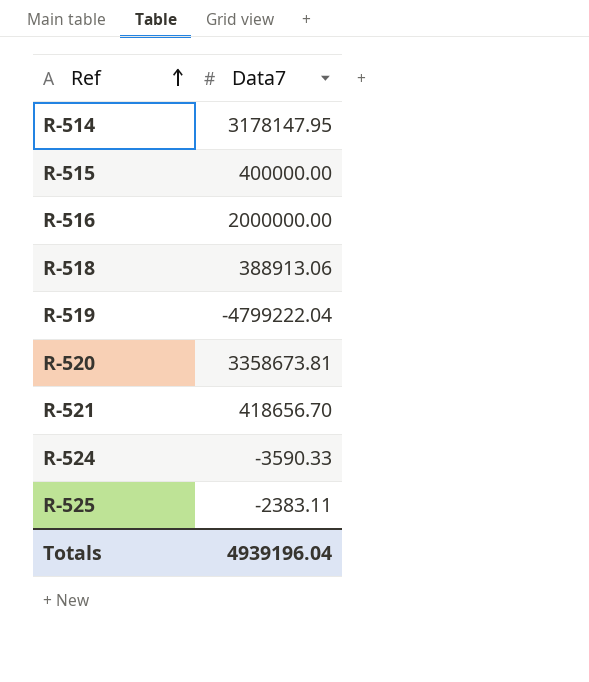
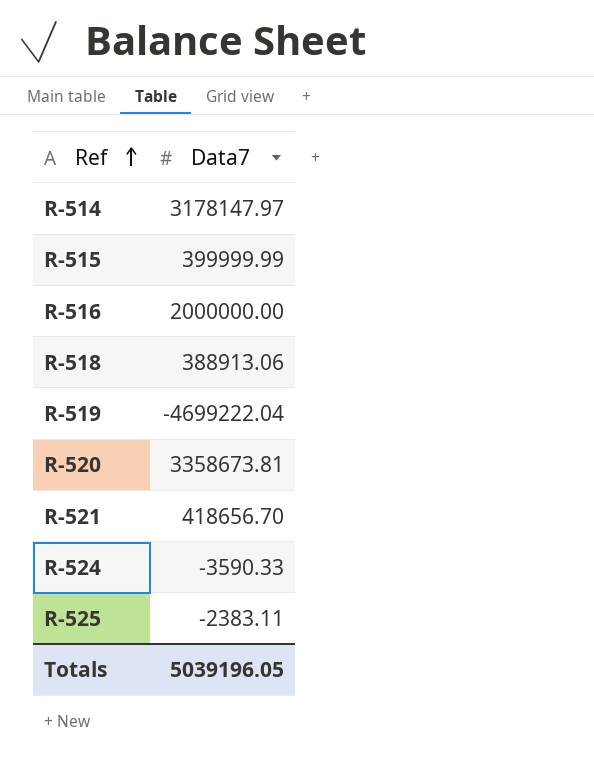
R-514 | Data7: 3178147.95 -> 3178147.97
R-515 | Data7: 400000.00 -> 399999.99
R-519 | Data7: -4799222.04 -> -4699222.04
Totals | Data7: 4939196.04 -> 5039196.05

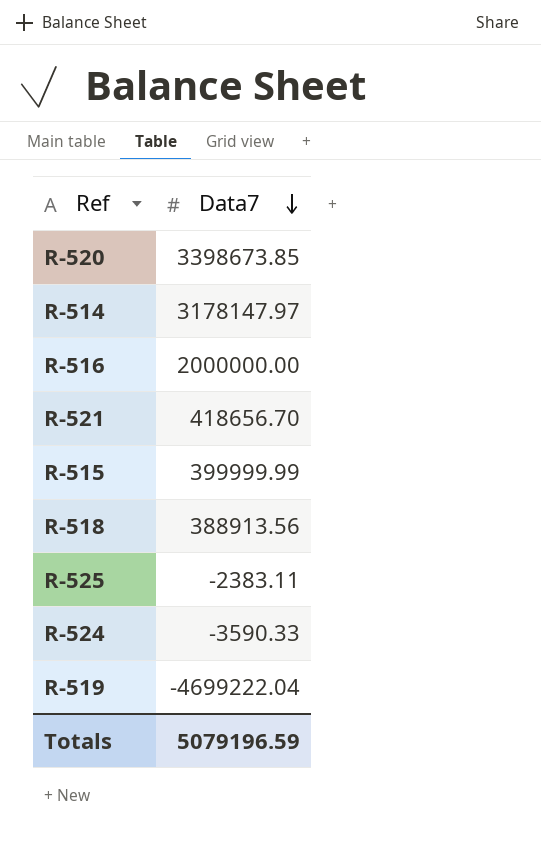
row order: Ref ascending -> Data7 descending
R-520 | Data7: 3358673.81 -> 3398673.85
R-518 | Data7: 388913.06 -> 388913.56
Totals | Data7: 5039196.05 -> 5079196.59

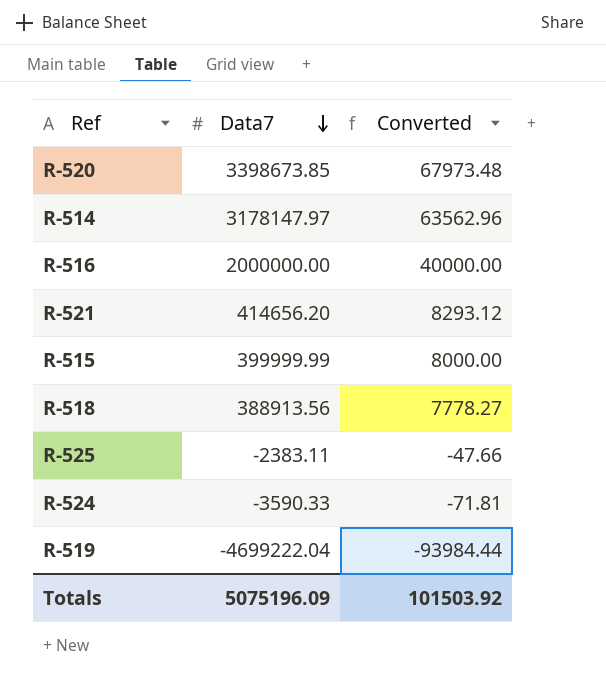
column Converted | formula: none -> [Data7] * 0.02
R-521 | Data7: 418656.70 -> 414656.20
Totals | Data7: 5079196.59 -> 5075196.09

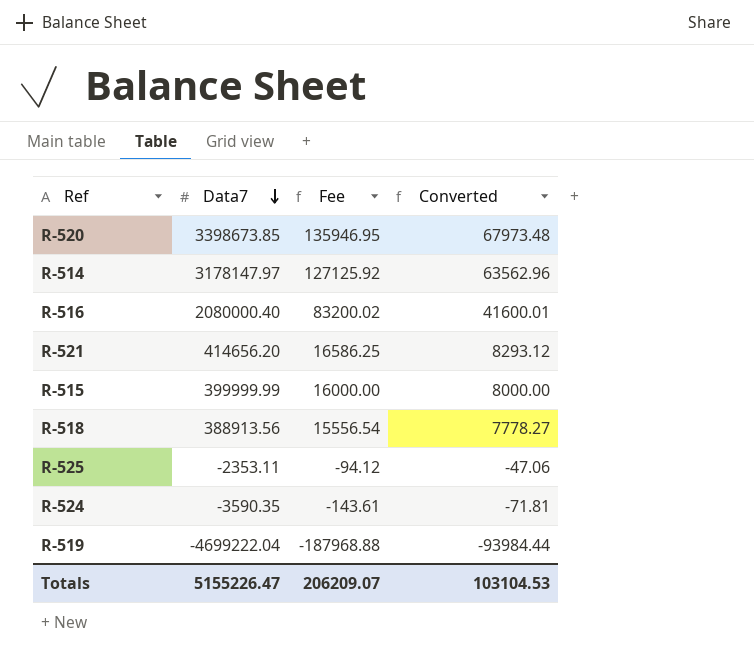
column Fee | formula: none -> [Data7] * 0.04
R-516 | Data7: 2000000.00 -> 2080000.40
R-516 | Converted: 40000.00 -> 41600.01
R-525 | Data7: -2383.11 -> -2353.11
R-525 | Converted: -47.66 -> -47.06
R-524 | Data7: -3590.33 -> -3590.35
Totals | Data7: 5075196.09 -> 5155226.47
Totals | Converted: 101503.92 -> 103104.53

